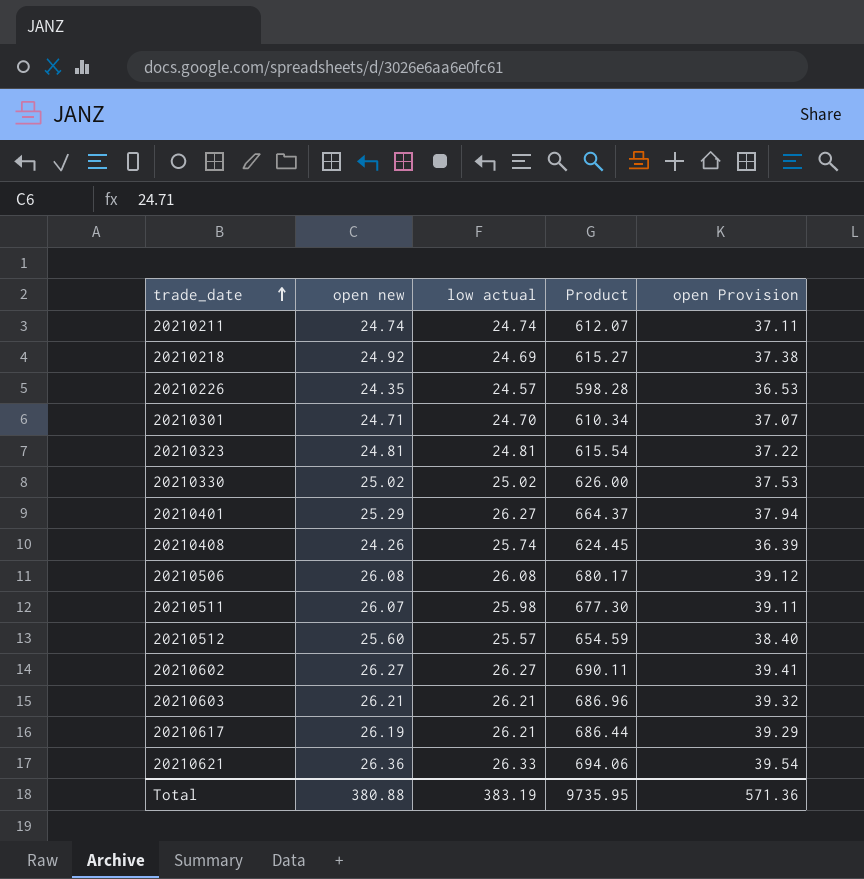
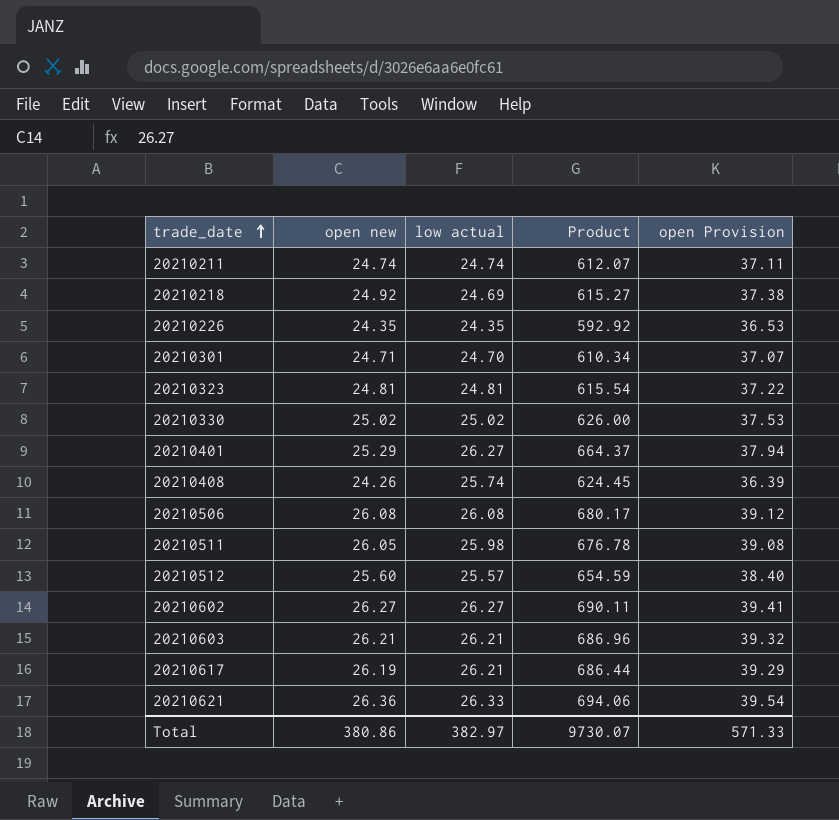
20210226 | low actual: 24.57 -> 24.35
20210226 | Product: 598.28 -> 592.92
20210511 | open new: 26.07 -> 26.05
20210511 | Product: 677.30 -> 676.78
20210511 | open Provision: 39.11 -> 39.08
Total | open new: 380.88 -> 380.86
Total | low actual: 383.19 -> 382.97
Total | Product: 9735.95 -> 9730.07
Total | open Provision: 571.36 -> 571.33

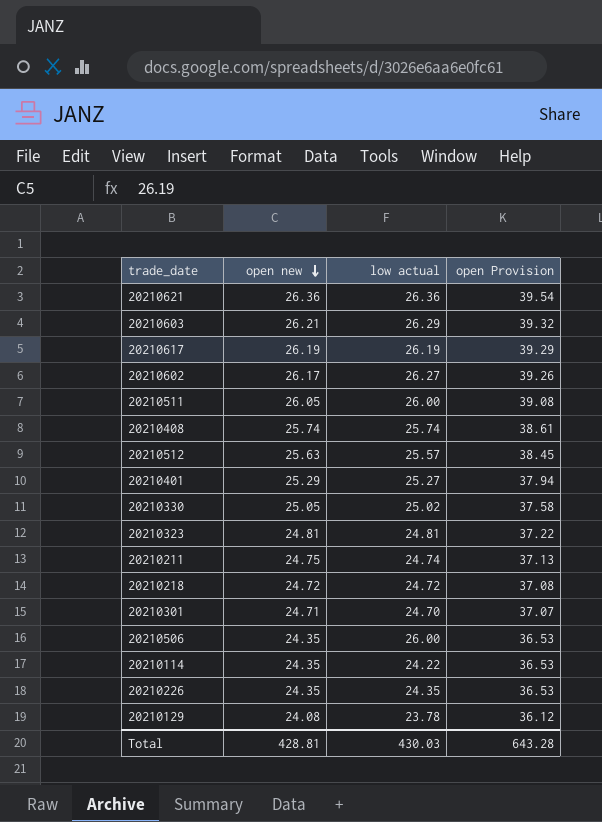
row order: trade_date ascending -> open new descending
column Product | formula: [open new] * [low actual] -> none
20210621 | low actual: 26.33 -> 26.36
20210603 | low actual: 26.21 -> 26.29
20210617 | low actual: 26.21 -> 26.19
20210602 | open new: 26.27 -> 26.17
20210602 | open Provision: 39.41 -> 39.26
20210511 | low actual: 25.98 -> 26.00
20210408 | open new: 24.26 -> 25.74
20210408 | open Provision: 36.39 -> 38.61
20210512 | open new: 25.60 -> 25.63
20210512 | open Provision: 38.40 -> 38.45
20210401 | low actual: 26.27 -> 25.27
20210330 | open new: 25.02 -> 25.05
20210330 | open Provision: 37.53 -> 37.58
20210211 | open new: 24.74 -> 24.75
20210211 | open Provision: 37.11 -> 37.13
20210218 | open new: 24.92 -> 24.72
20210218 | low actual: 24.69 -> 24.72
20210218 | open Provision: 37.38 -> 37.08
20210506 | open new: 26.08 -> 24.35
20210506 | low actual: 26.08 -> 26.00
20210506 | open Provision: 39.12 -> 36.53
row 20210114: none -> 24.35 | 24.22 | 36.53
row 20210129: none -> 24.08 | 23.78 | 36.12
Total | open new: 380.86 -> 428.81
Total | low actual: 382.97 -> 430.03
Total | open Provision: 571.33 -> 643.28

